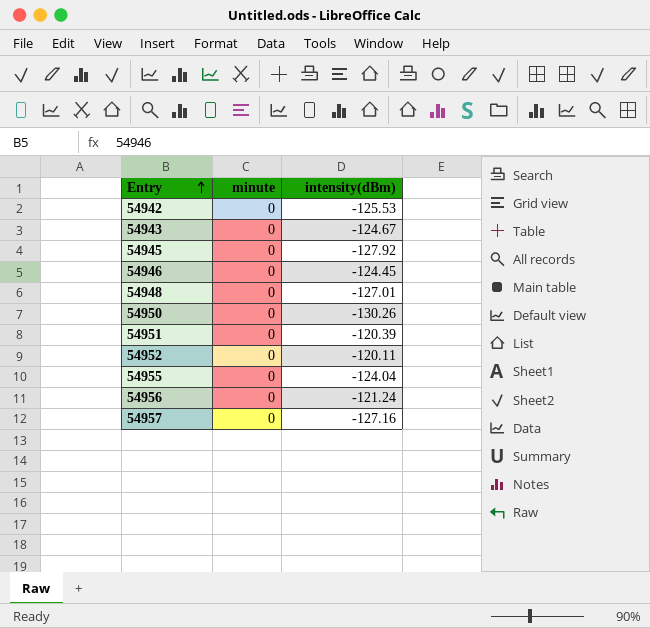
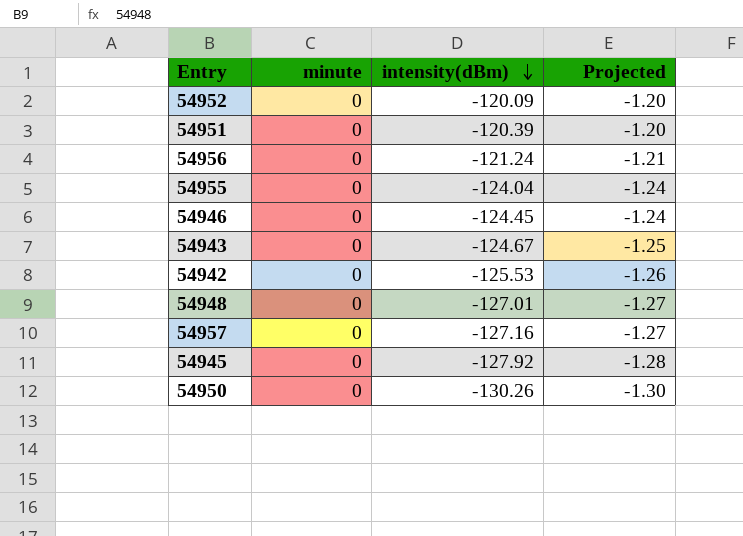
row order: Entry ascending -> intensity(dBm) descending
column Projected | formula: none -> [intensity(dBm)] * 0.01
54952 | intensity(dBm): -120.11 -> -120.09

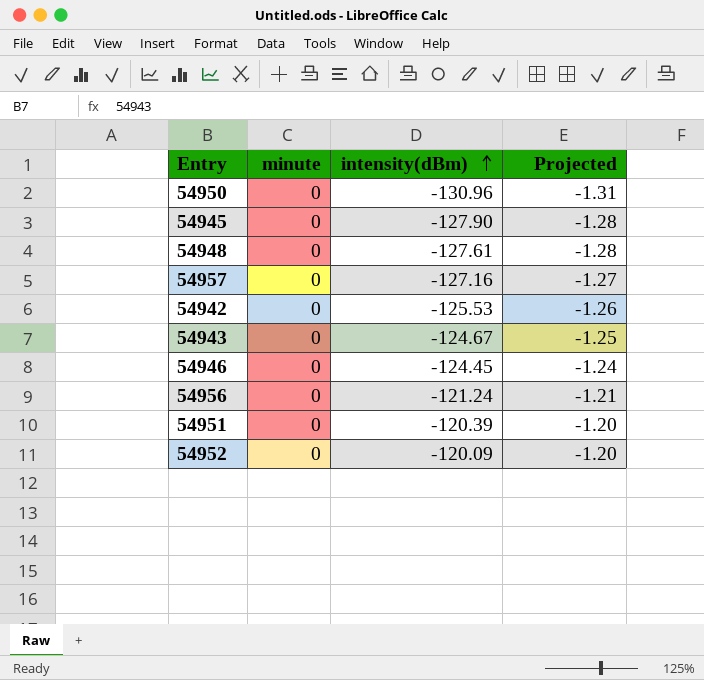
row order: intensity(dBm) descending -> intensity(dBm) ascending
row 54955: 0 | -124.04 | -1.24 -> none
54950 | intensity(dBm): -130.26 -> -130.96
54950 | Projected: -1.30 -> -1.31
54945 | intensity(dBm): -127.92 -> -127.90
54948 | intensity(dBm): -127.01 -> -127.61
54948 | Projected: -1.27 -> -1.28

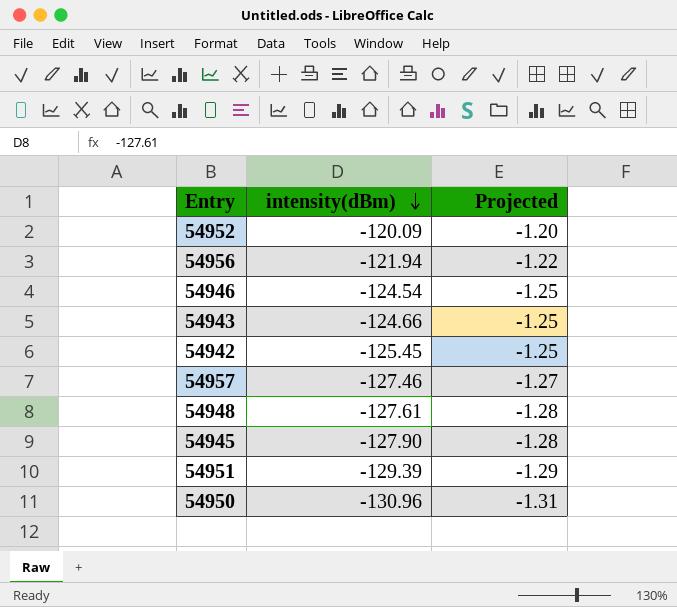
row order: intensity(dBm) ascending -> intensity(dBm) descending
column minute | position: 2 -> none
54956 | intensity(dBm): -121.24 -> -121.94
54956 | Projected: -1.21 -> -1.22
54946 | intensity(dBm): -124.45 -> -124.54
54946 | Projected: -1.24 -> -1.25
54943 | intensity(dBm): -124.67 -> -124.66
54942 | intensity(dBm): -125.53 -> -125.45
54942 | Projected: -1.26 -> -1.25
54957 | intensity(dBm): -127.16 -> -127.46
54951 | intensity(dBm): -120.39 -> -129.39
54951 | Projected: -1.20 -> -1.29

